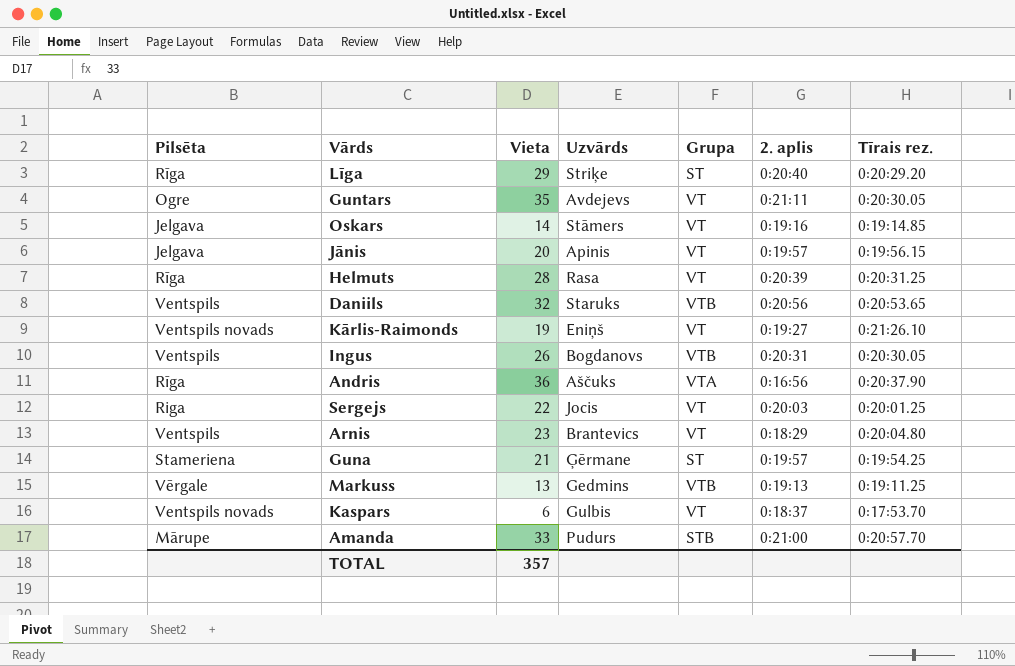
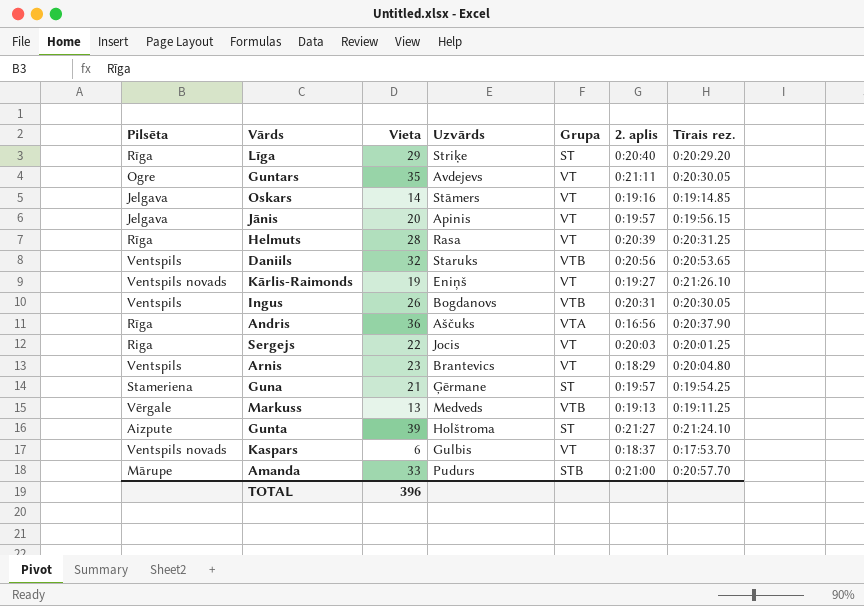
Markuss | Uzvārds: Gedmins -> Medveds
row Gunta: none -> Aizpute | 39 | Holštroma | ST | 0:21:27 | 0:21:24.10
TOTAL | Vieta: 357 -> 396

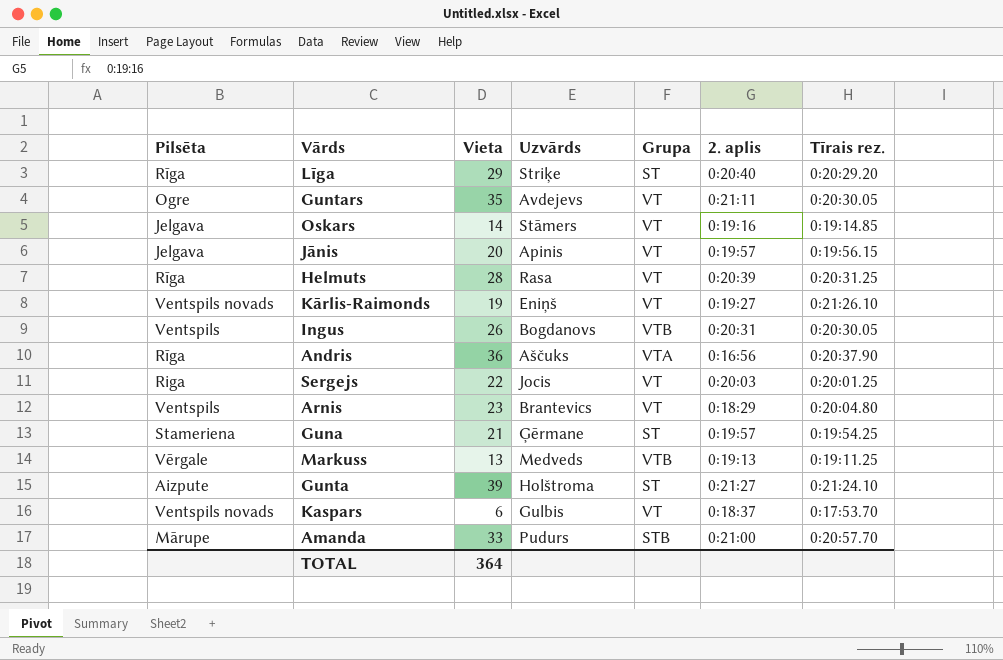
row Daniils: Ventspils | 32 | Staruks | VTB | 0:20:56 | 0:20:53.65 -> none
TOTAL | Vieta: 396 -> 364

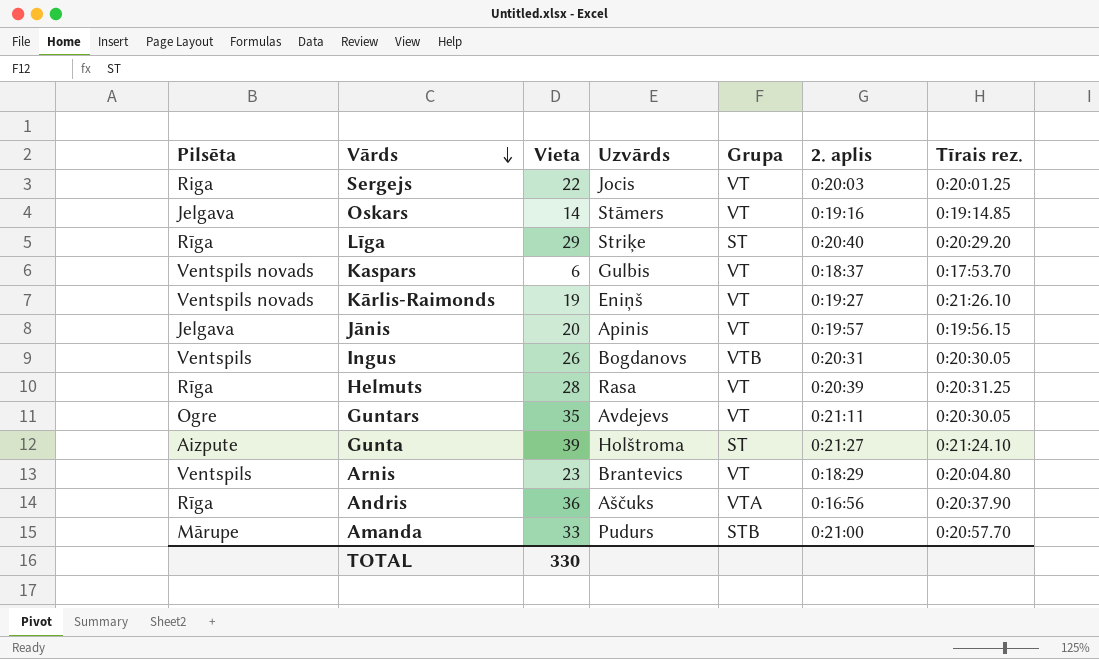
row order: none -> Vārds descending
row Guna: Stameriena | 21 | Ģērmane | ST | 0:19:57 | 0:19:54.25 -> none
row Markuss: Vērgale | 13 | Medveds | VTB | 0:19:13 | 0:19:11.25 -> none
TOTAL | Vieta: 364 -> 330

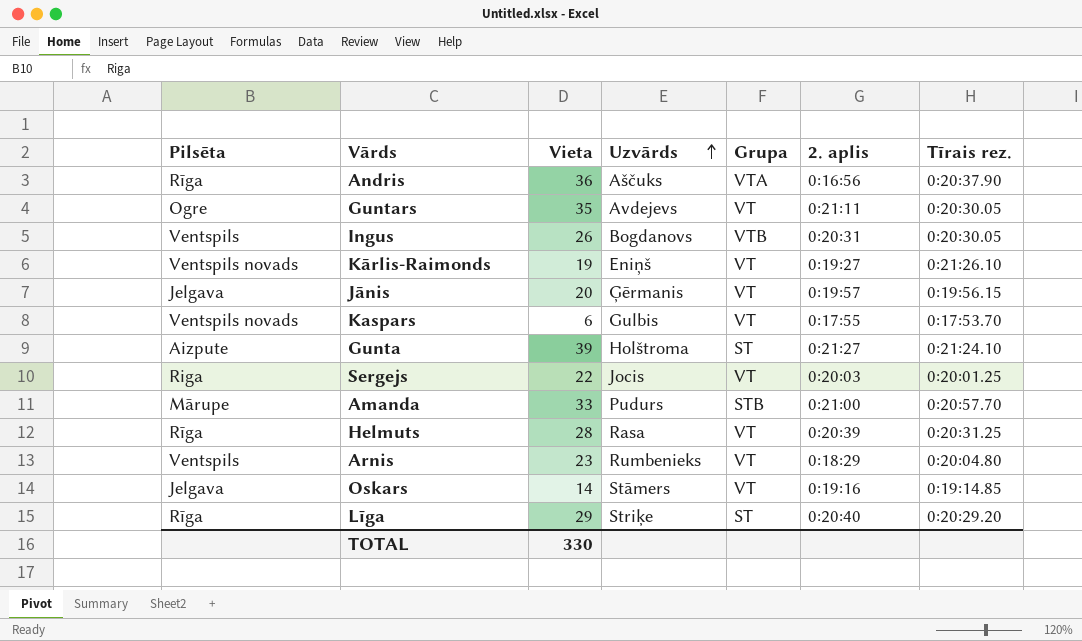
row order: Vārds descending -> Uzvārds ascending
Jānis | Uzvārds: Apinis -> Ģērmanis
Kaspars | 2. aplis: 0:18:37 -> 0:17:55
Arnis | Uzvārds: Brantevics -> Rumbenieks

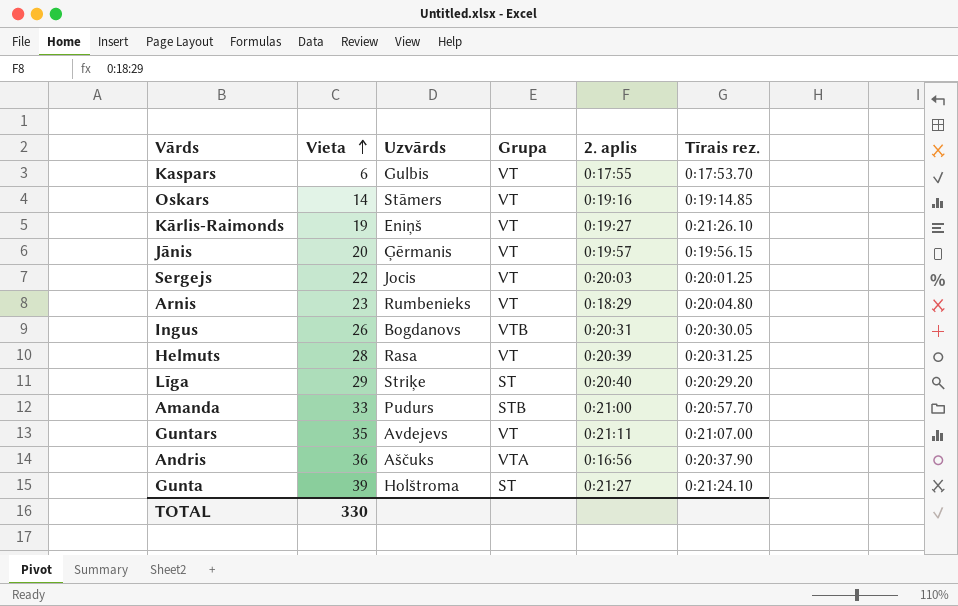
row order: Uzvārds ascending -> Vieta ascending
column Pilsēta | position: 1 -> none
Guntars | Tīrais rez.: 0:20:30.05 -> 0:21:07.00

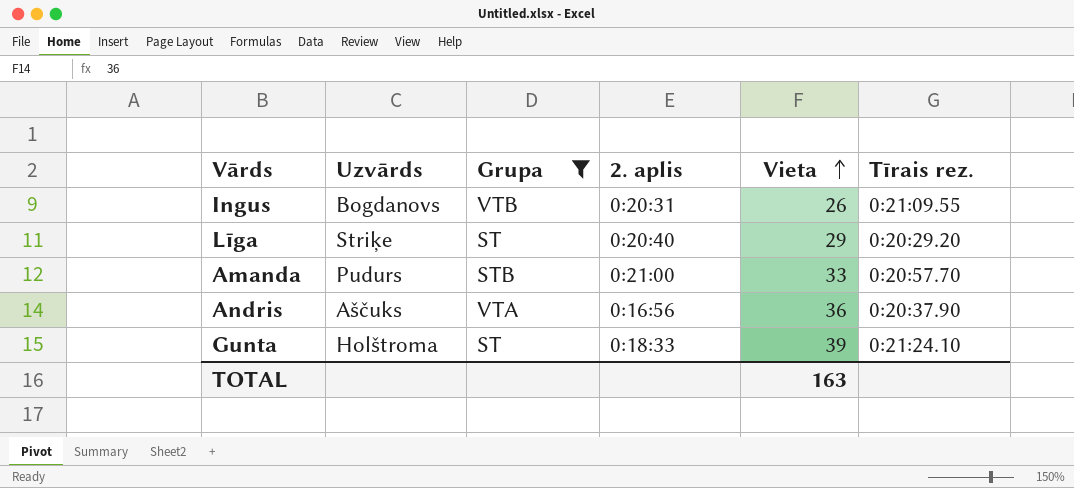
filter: none -> Grupa != VT
column Vieta | position: 2 -> 5
Ingus | Tīrais rez.: 0:20:30.05 -> 0:21:09.55
Gunta | 2. aplis: 0:21:27 -> 0:18:33
TOTAL | Vieta: 330 -> 163

